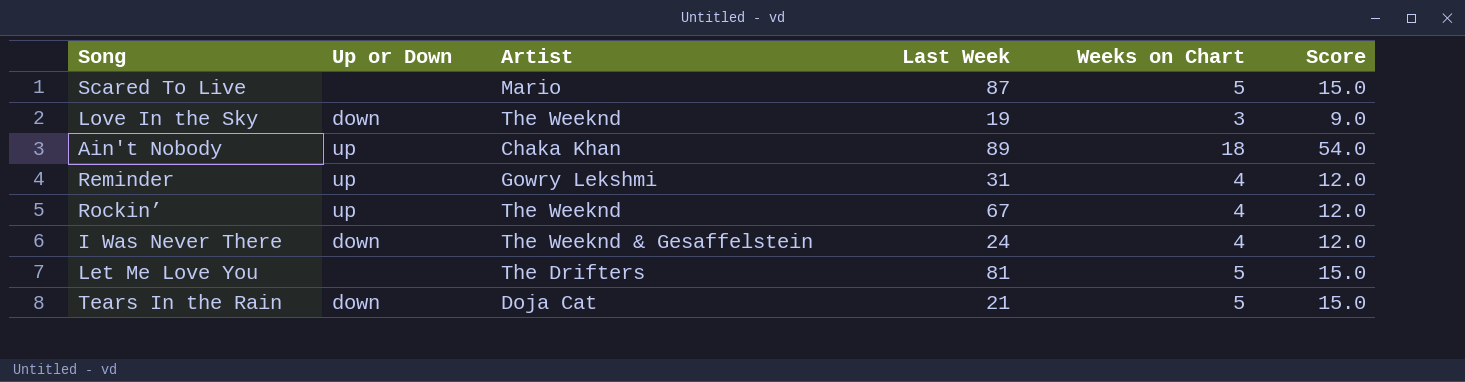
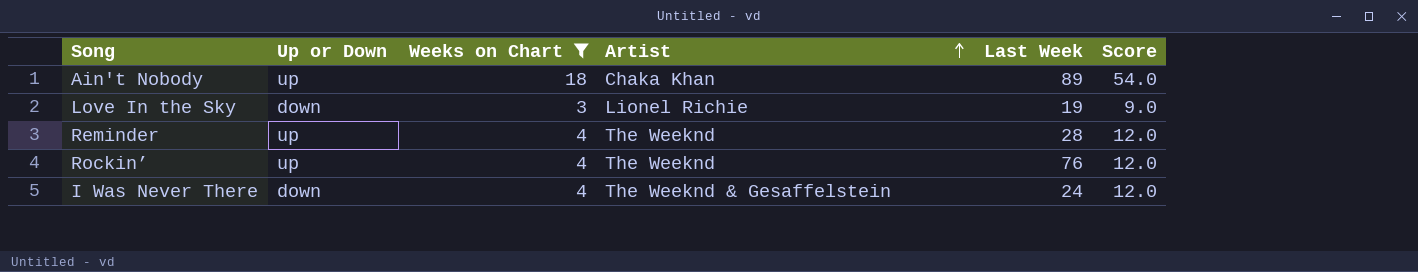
filter: none -> Weeks on Chart != 5
row order: none -> Artist ascending
column Weeks on Chart | position: 5 -> 3
Love In the Sky | Artist: The Weeknd -> Lionel Richie
Reminder | Artist: Gowry Lekshmi -> The Weeknd
Reminder | Last Week: 31 -> 28
Rockin’ | Last Week: 67 -> 76

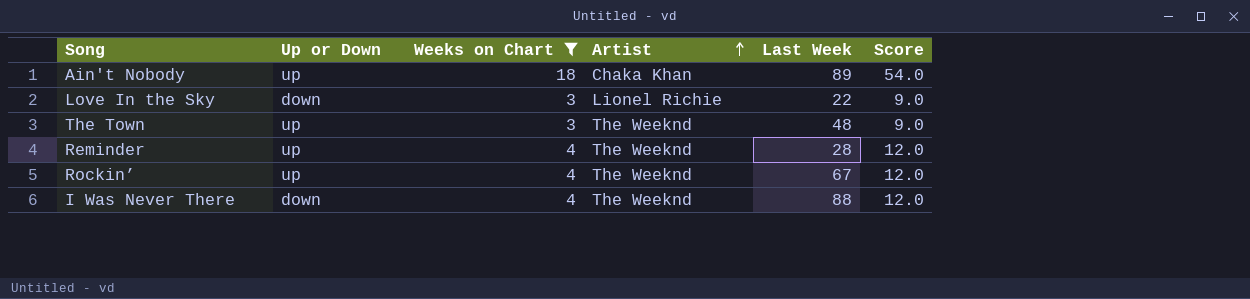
Love In the Sky | Last Week: 19 -> 22
row The Town: none -> up | 3 | The Weeknd | 48 | 9.0
Rockin’ | Last Week: 76 -> 67
I Was Never There | Artist: The Weeknd & Gesaffelstein -> The Weeknd
I Was Never There | Last Week: 24 -> 88

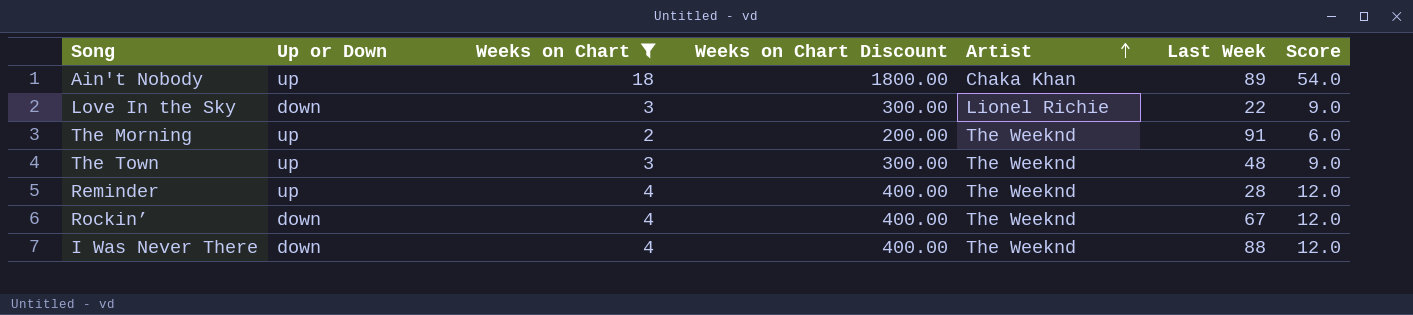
column Weeks on Chart Discount | formula: none -> [Weeks on Chart] * 100
row The Morning: none -> up | 2 | 200.00 | The Weeknd | 91 | 6.0
Rockin’ | Up or Down: up -> down

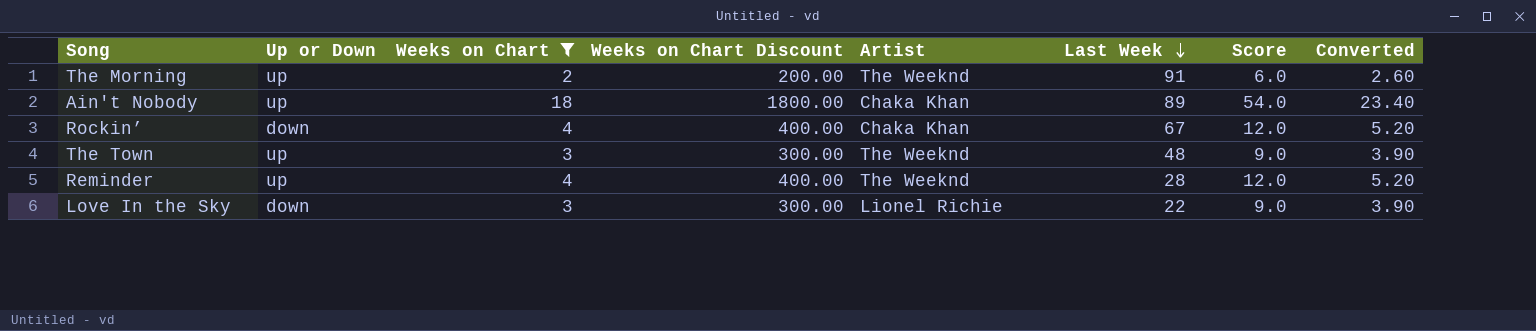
row order: Artist ascending -> Last Week descending
column Converted | formula: none -> [Weeks on Chart] * 1.3
row I Was Never There: down | 4 | 400.00 | The Weeknd | 88 | 12.0 -> none
Rockin’ | Artist: The Weeknd -> Chaka Khan

